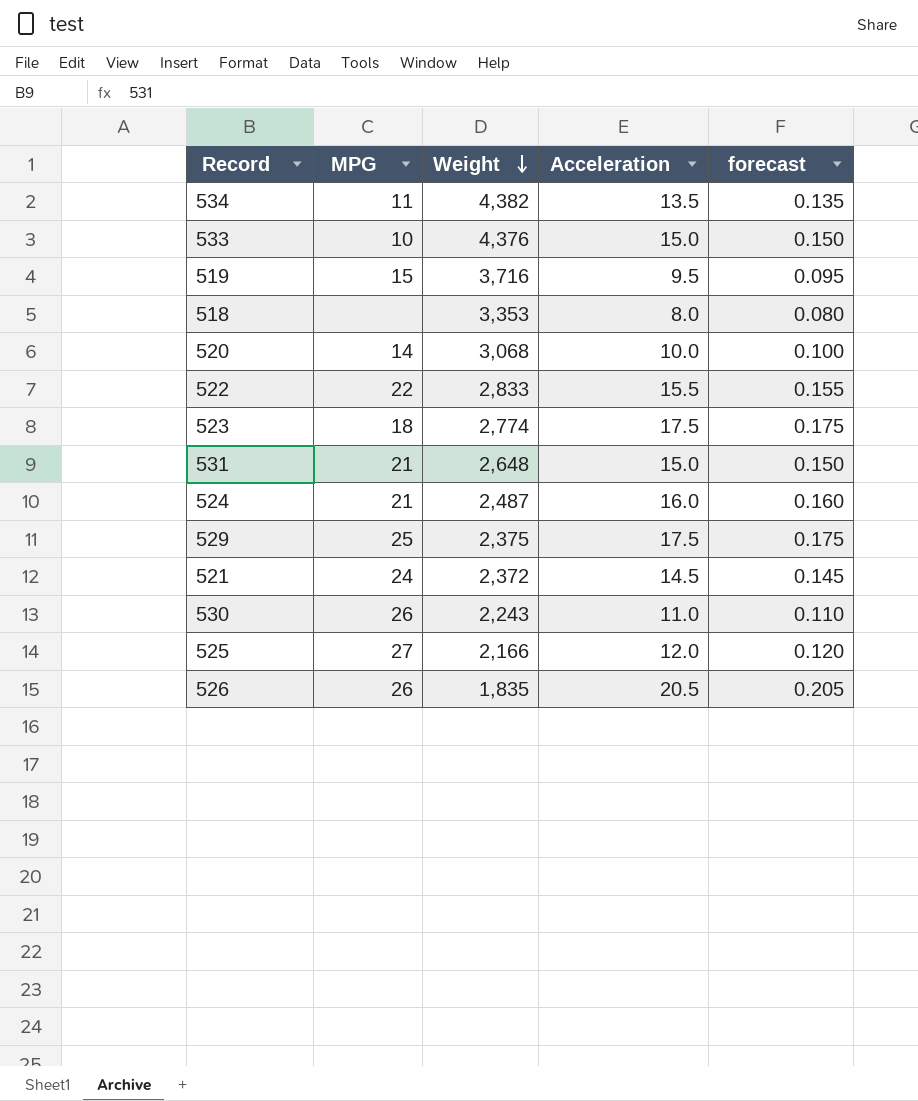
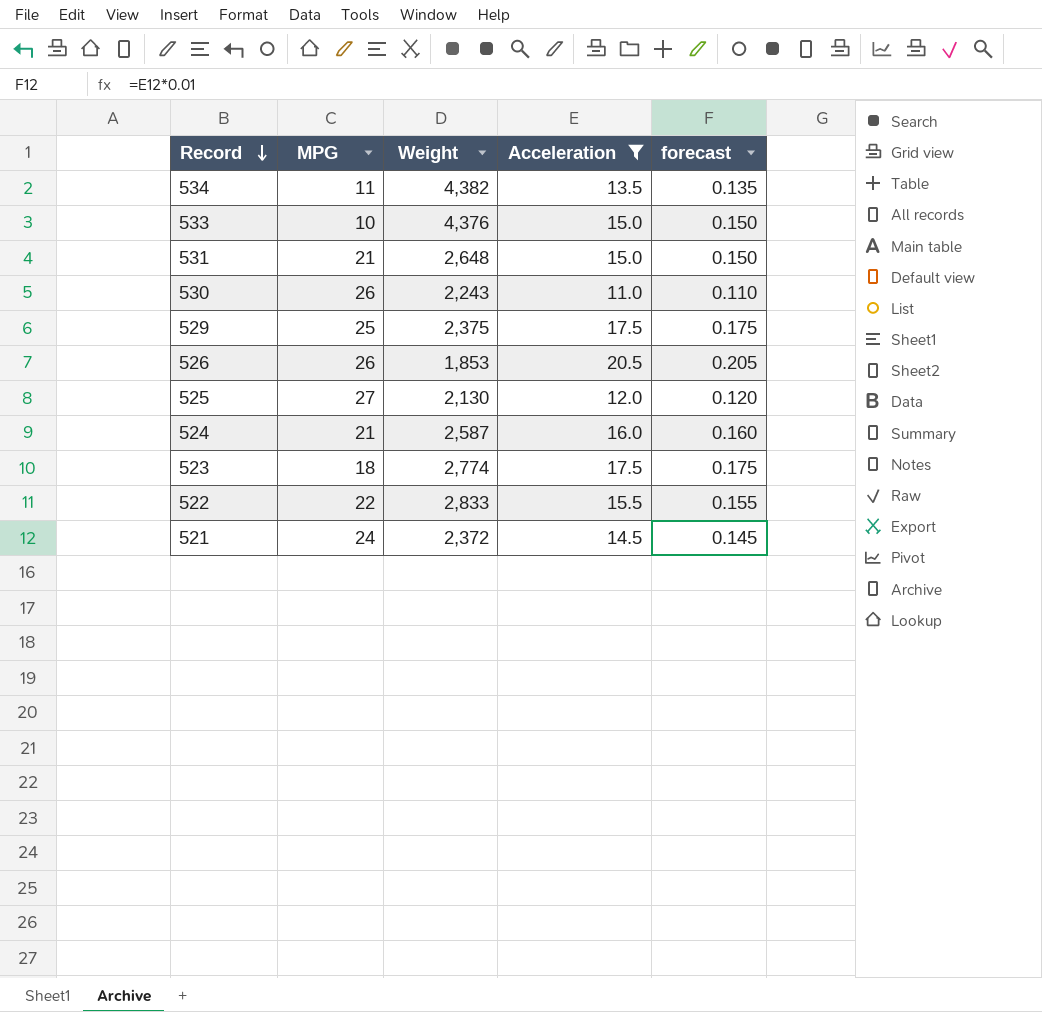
filter: none -> Acceleration >= 11.0
row order: Weight descending -> Record descending
526 | Weight: 1,835 -> 1,853
525 | Weight: 2,166 -> 2,130
524 | Weight: 2,487 -> 2,587

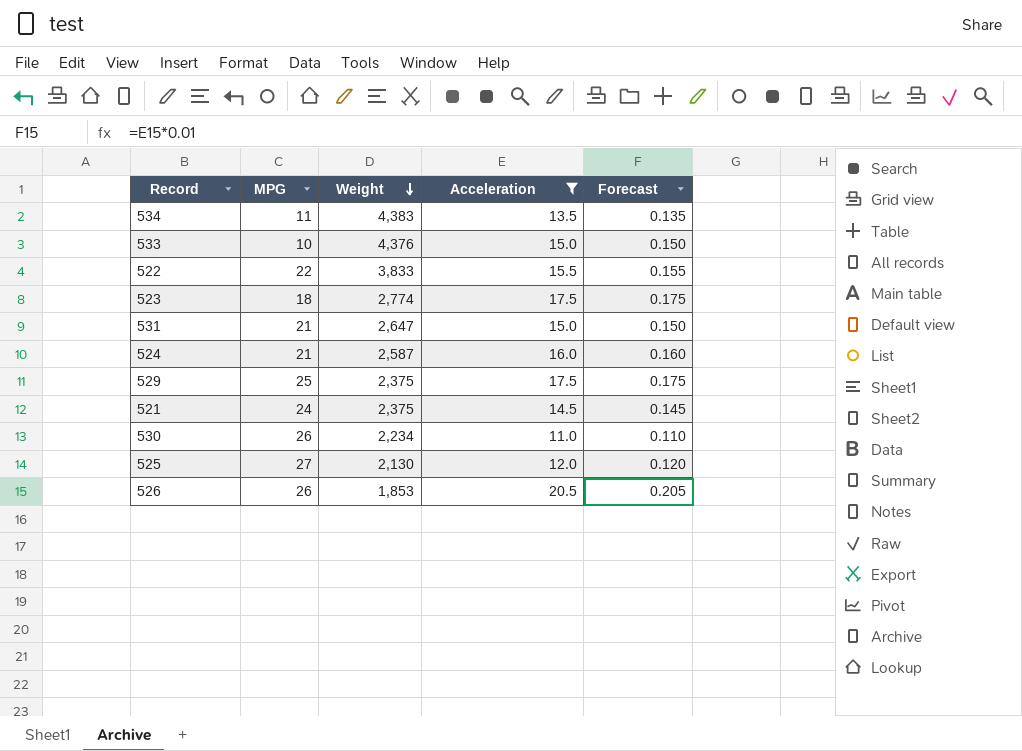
row order: Record descending -> Weight descending
column name: forecast -> Forecast
534 | Weight: 4,382 -> 4,383
522 | Weight: 2,833 -> 3,833
531 | Weight: 2,648 -> 2,647
521 | Weight: 2,372 -> 2,375
530 | Weight: 2,243 -> 2,234

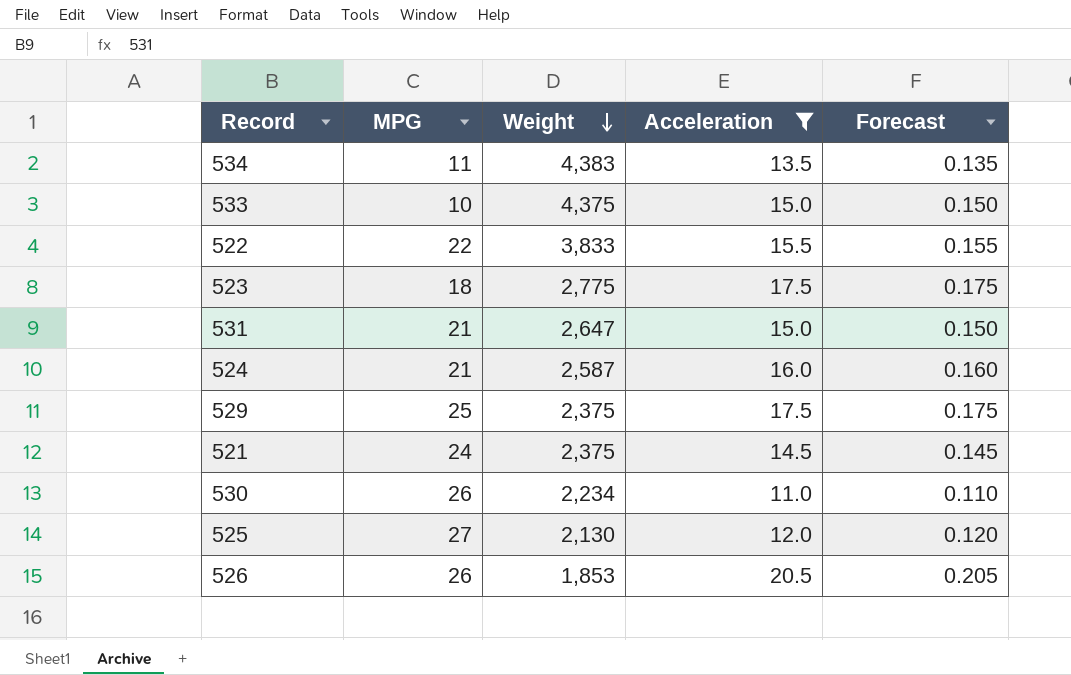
533 | Weight: 4,376 -> 4,375
523 | Weight: 2,774 -> 2,775

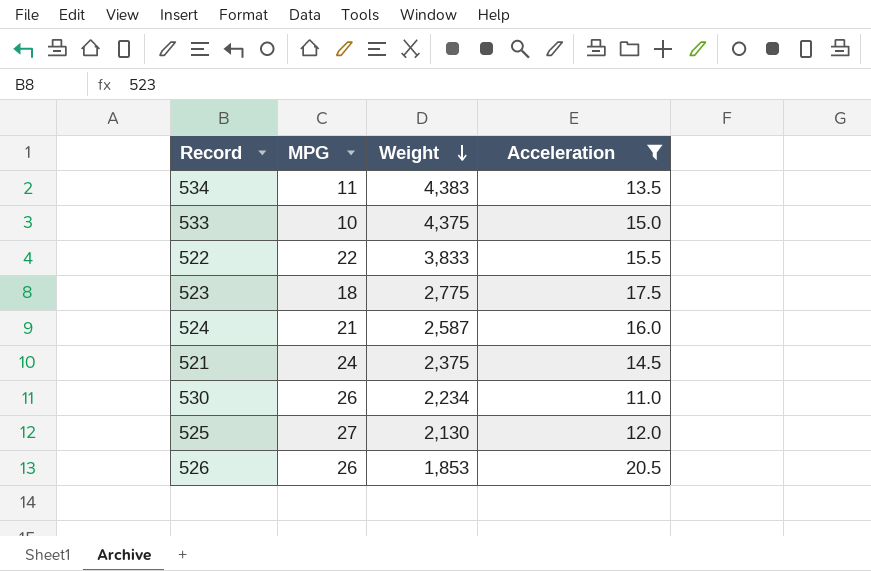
column Forecast | formula: [Acceleration] * 0.01 -> none
row 531: 21 | 2,647 | 15.0 | 0.150 -> none
row 529: 25 | 2,375 | 17.5 | 0.175 -> none

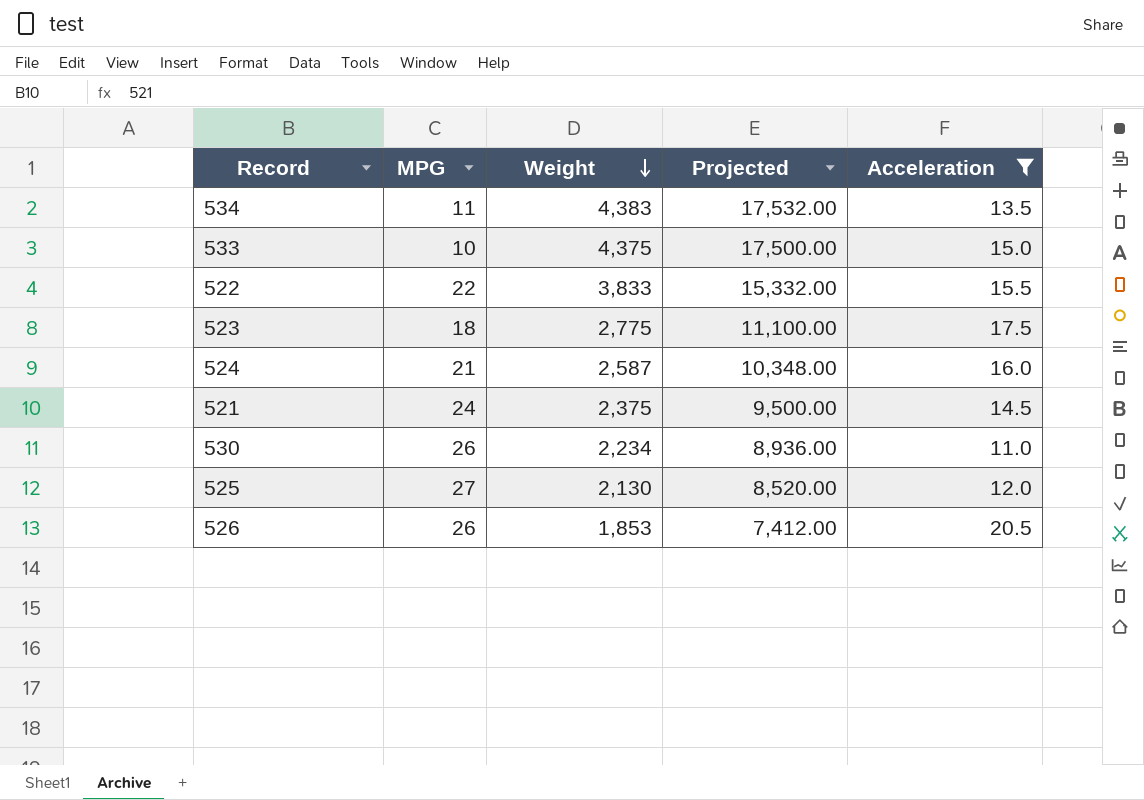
column Projected | formula: none -> [Weight] * 4

